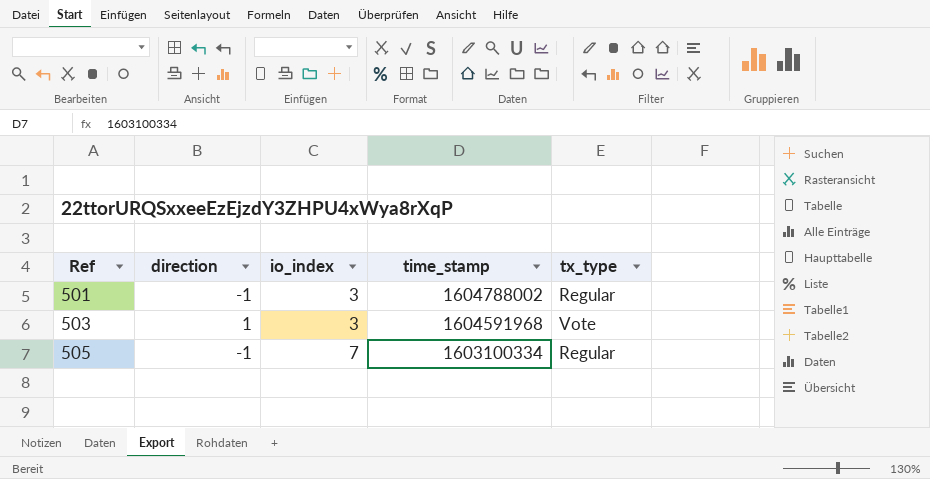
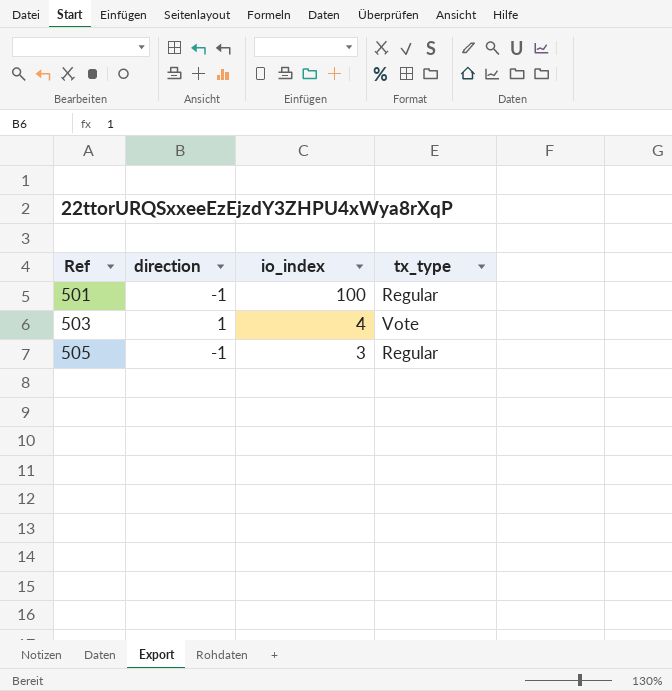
column time_stamp | position: 4 -> none
501 | io_index: 3 -> 100
503 | io_index: 3 -> 4
505 | io_index: 7 -> 3

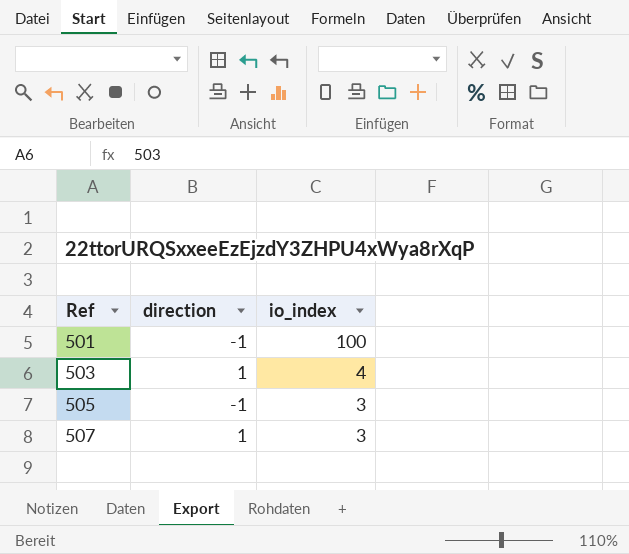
column tx_type | position: 4 -> none
row 507: none -> 1 | 3

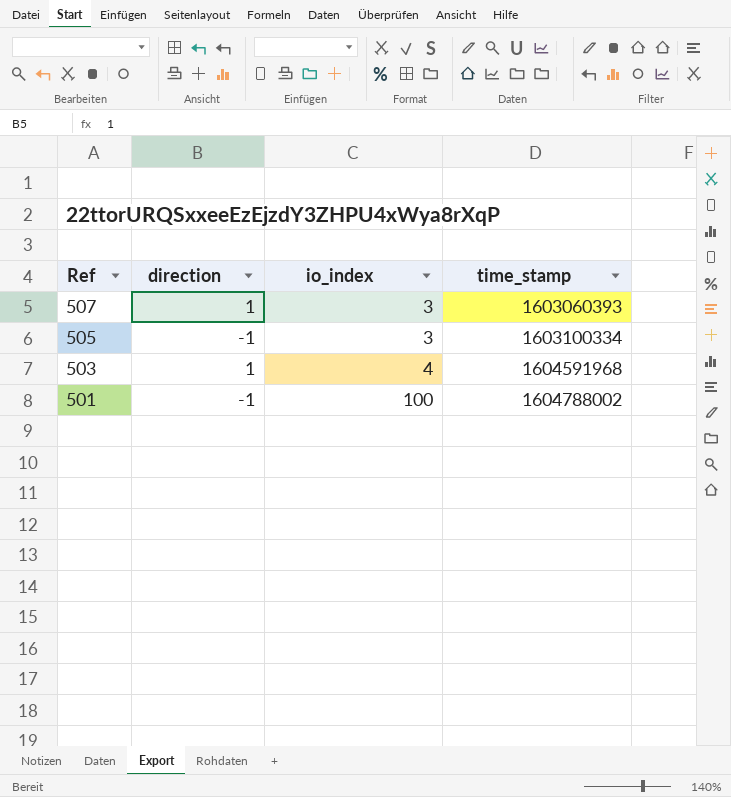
row order: Ref ascending -> Ref descending
column time_stamp | position: none -> 4

